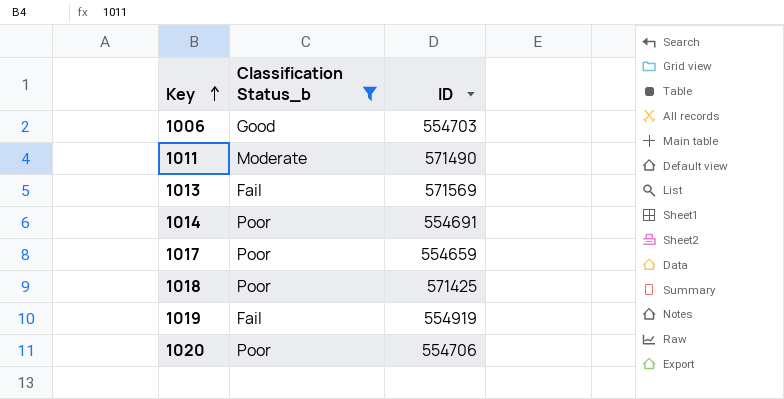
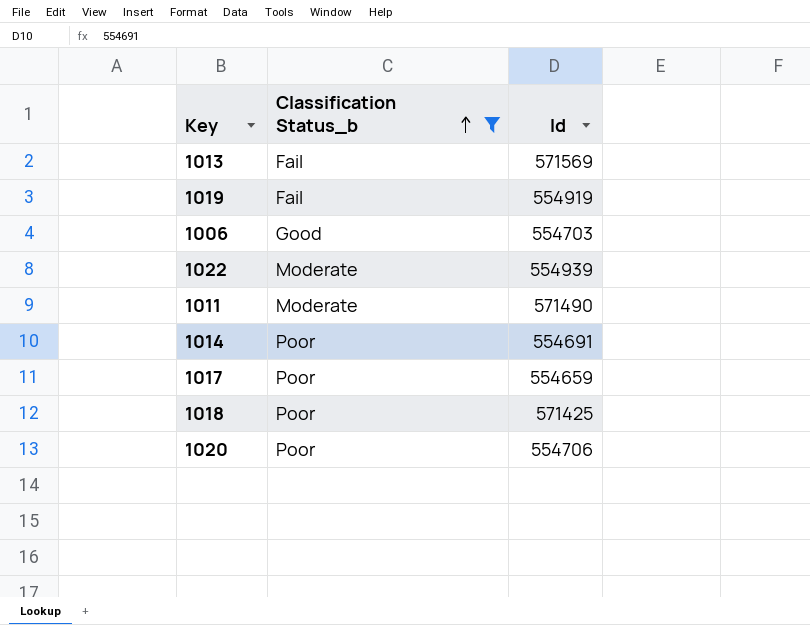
row order: Key ascending -> Classification Status_b ascending
column name: ID -> Id
row 1022: none -> Moderate | 554939

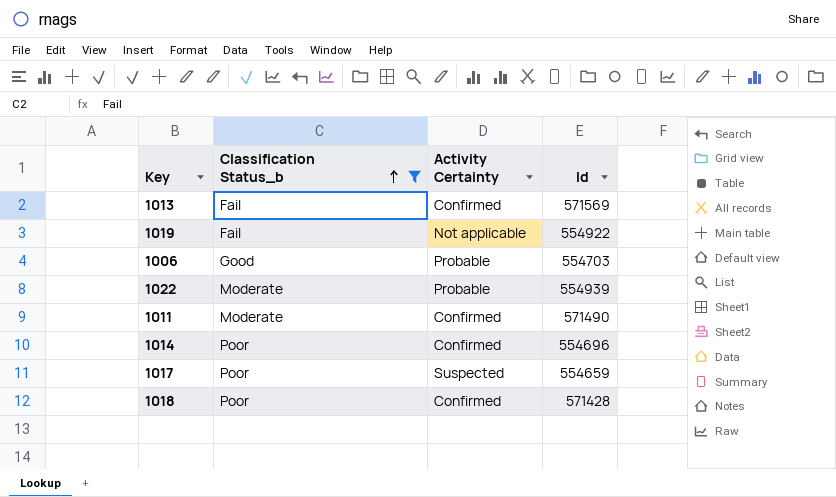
column Activity Certainty | position: none -> 3
row 1020: Poor | 554706 -> none
1019 | Id: 554919 -> 554922
1014 | Id: 554691 -> 554696
1018 | Id: 571425 -> 571428

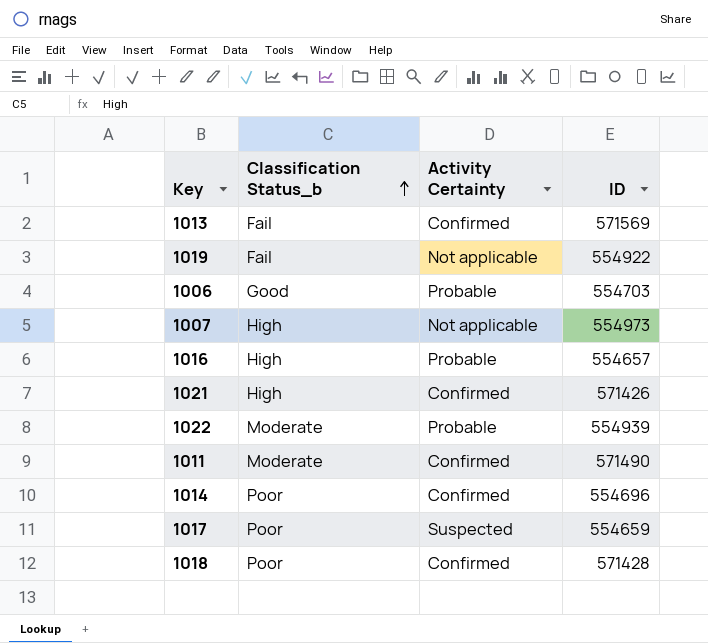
filter: Classification Status_b != High -> none
column name: Id -> ID

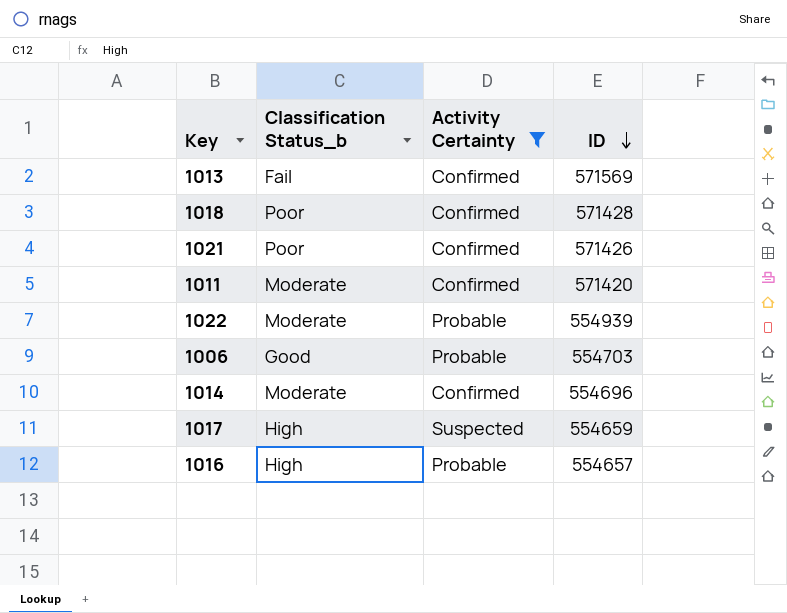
filter: none -> Activity Certainty != Not applicable
row order: Classification Status_b ascending -> ID descending
1021 | Classification Status_b: High -> Poor
1011 | ID: 571490 -> 571420
1014 | Classification Status_b: Poor -> Moderate
1017 | Classification Status_b: Poor -> High

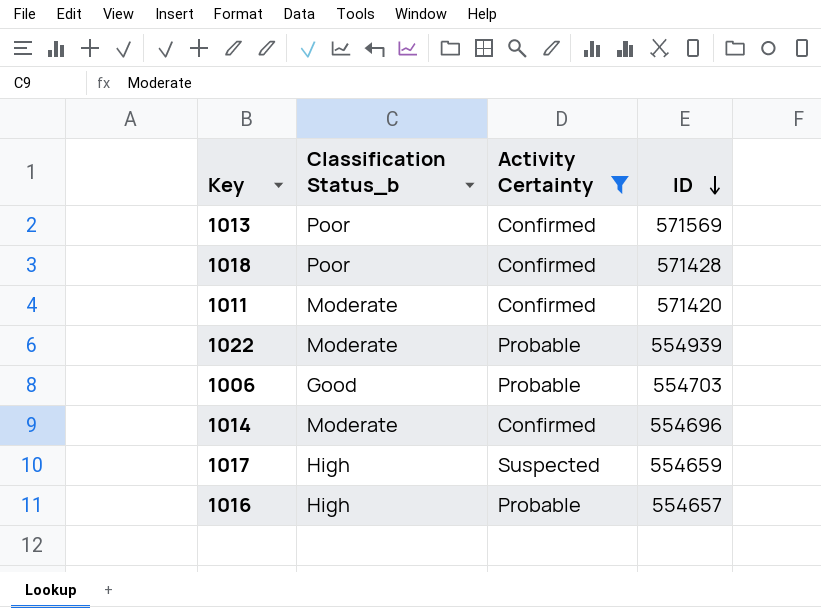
row 1021: Poor | Confirmed | 571426 -> none
1013 | Classification Status_b: Fail -> Poor

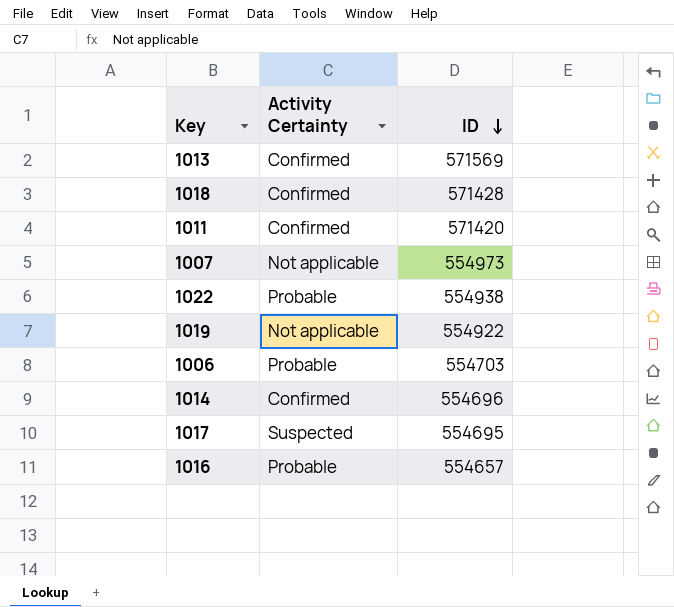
filter: Activity Certainty != Not applicable -> none
column Classification Status_b | position: 2 -> none
1022 | ID: 554939 -> 554938
1017 | ID: 554659 -> 554695

